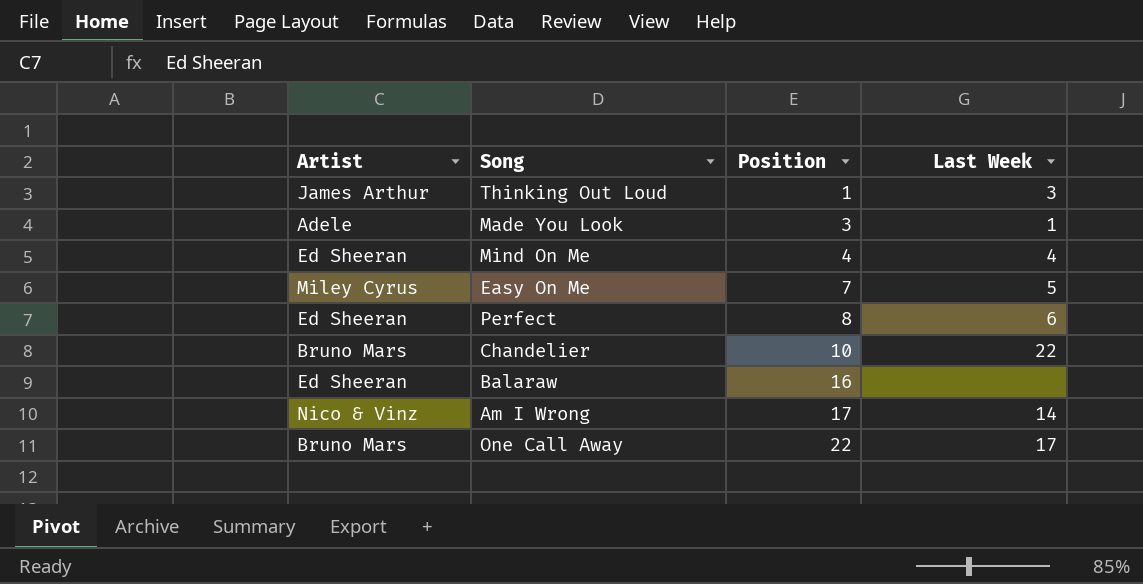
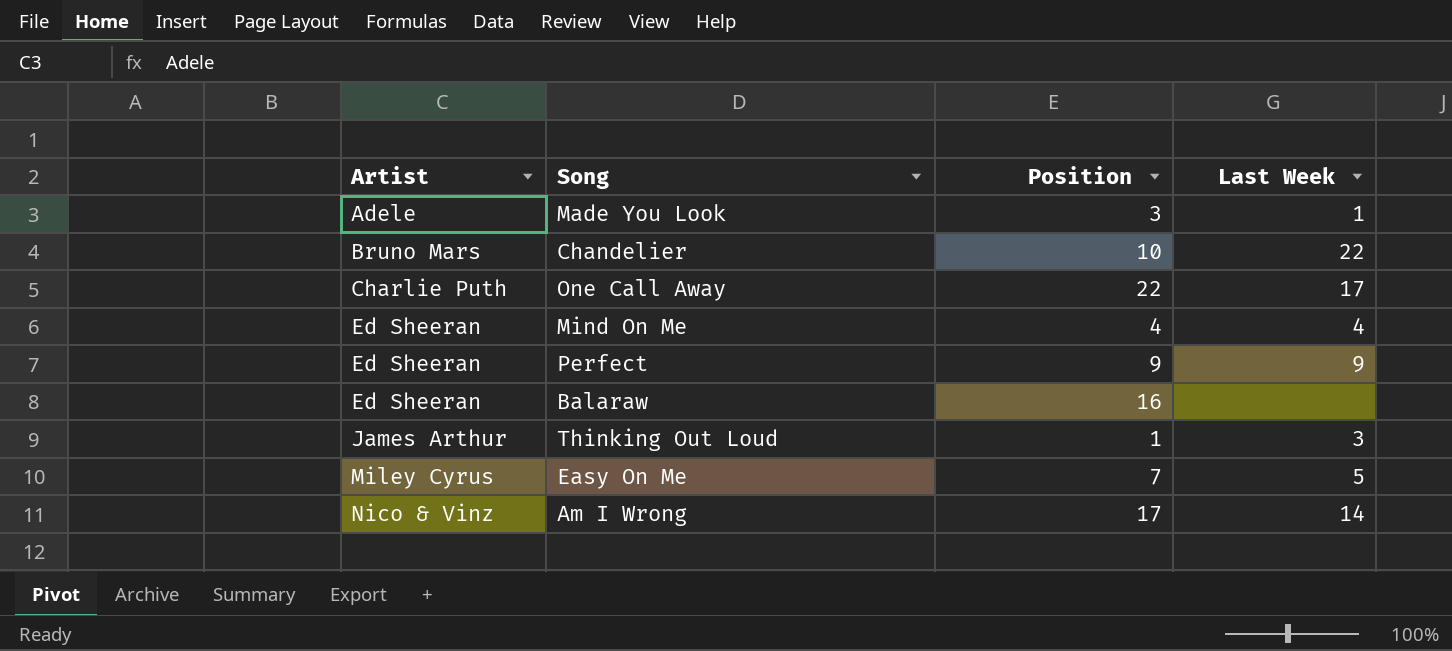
row order: Position ascending -> Artist ascending
One Call Away | Artist: Bruno Mars -> Charlie Puth
Perfect | Position: 8 -> 9
Perfect | Last Week: 6 -> 9

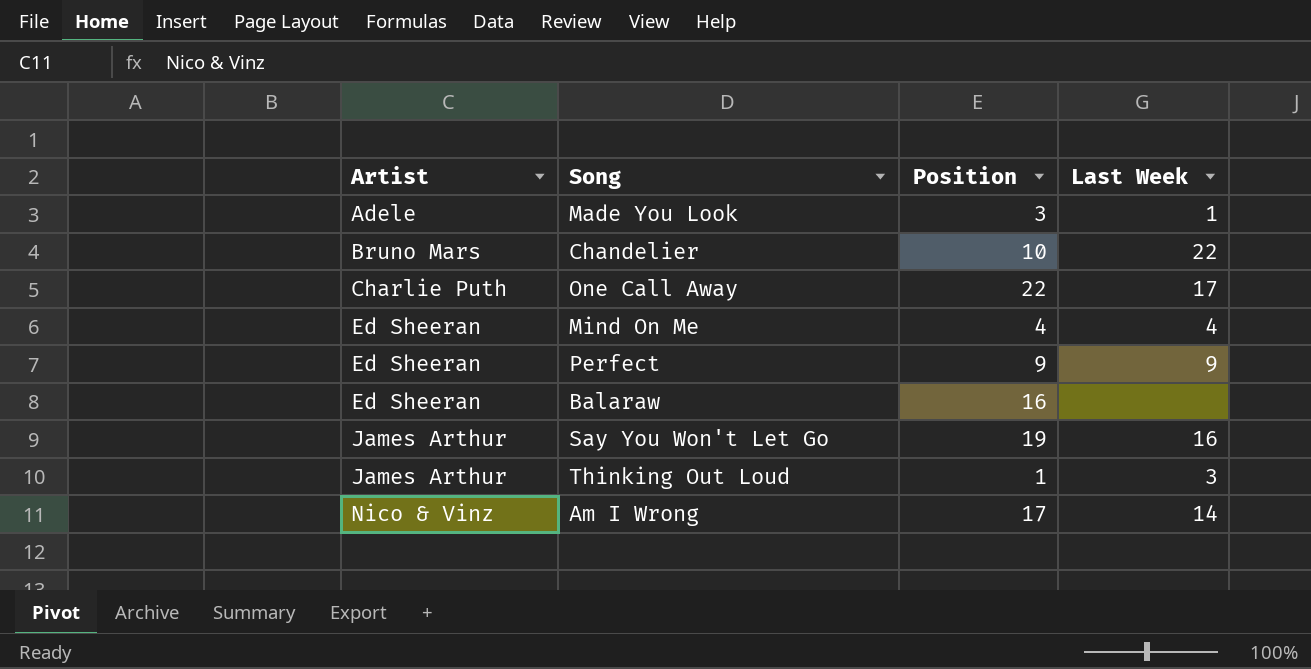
row Easy On Me: Miley Cyrus | 7 | 5 -> none
row Say You Won't Let Go: none -> James Arthur | 19 | 16

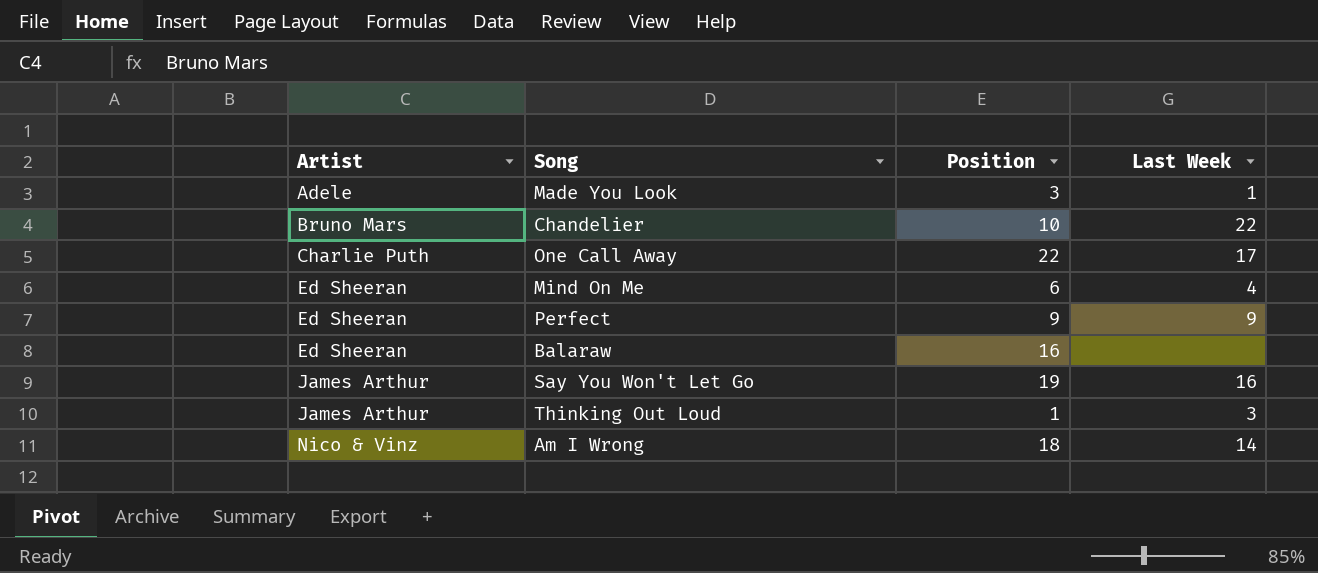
Mind On Me | Position: 4 -> 6
Am I Wrong | Position: 17 -> 18

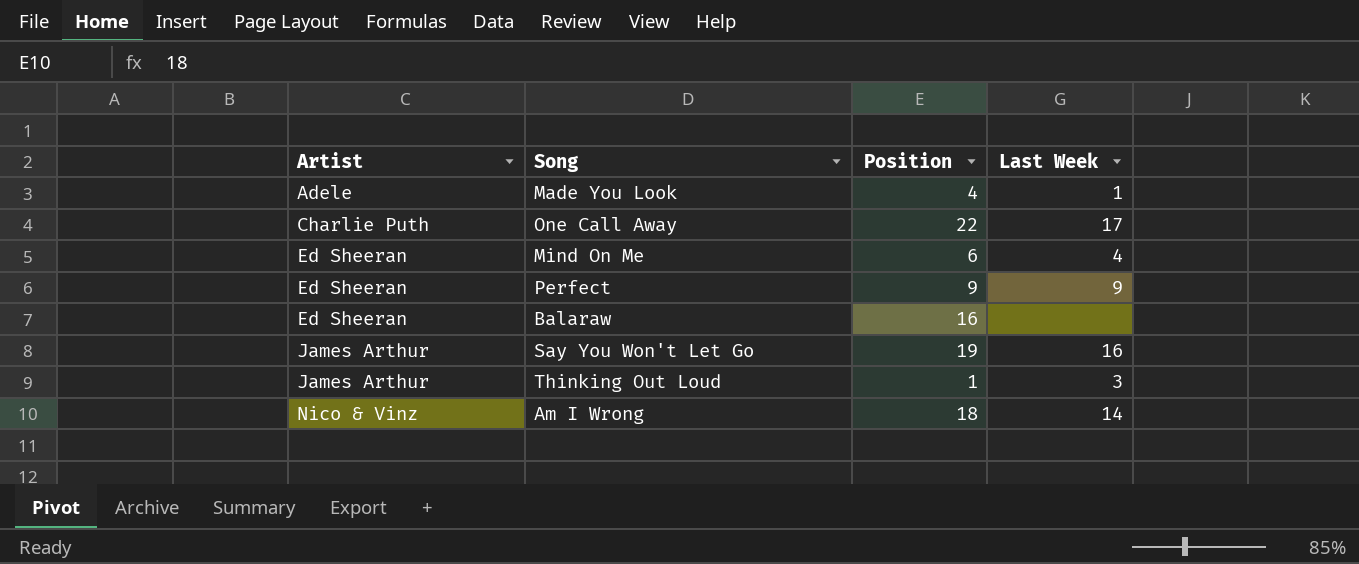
row Chandelier: Bruno Mars | 10 | 22 -> none
Made You Look | Position: 3 -> 4

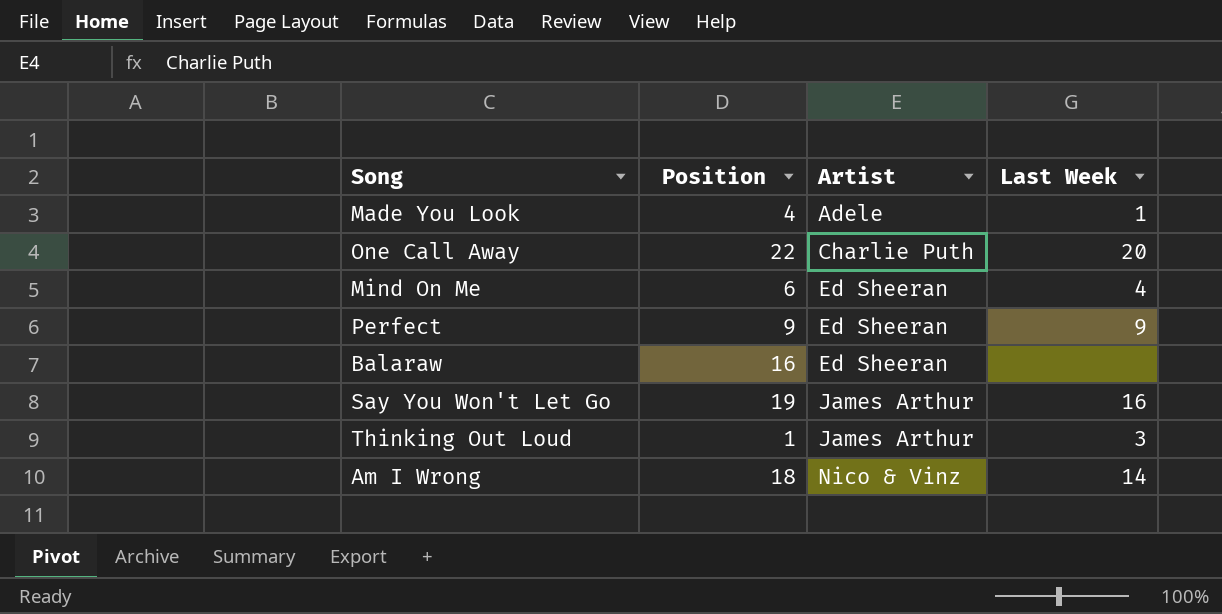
column Artist | position: 1 -> 3
One Call Away | Last Week: 17 -> 20

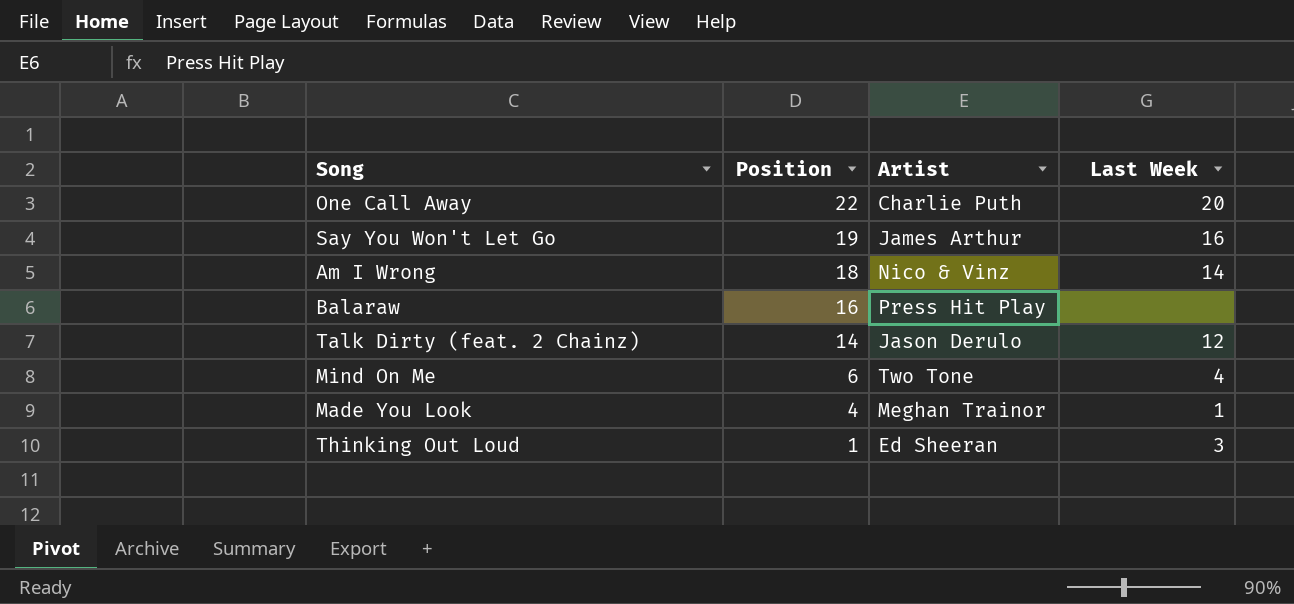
row order: Artist ascending -> Position descending
row Perfect: 9 | Ed Sheeran | 9 -> none
Balaraw | Artist: Ed Sheeran -> Press Hit Play
row Talk Dirty (feat. 2 Chainz): none -> 14 | Jason Derulo | 12
Mind On Me | Artist: Ed Sheeran -> Two Tone
Made You Look | Artist: Adele -> Meghan Trainor
Thinking Out Loud | Artist: James Arthur -> Ed Sheeran

